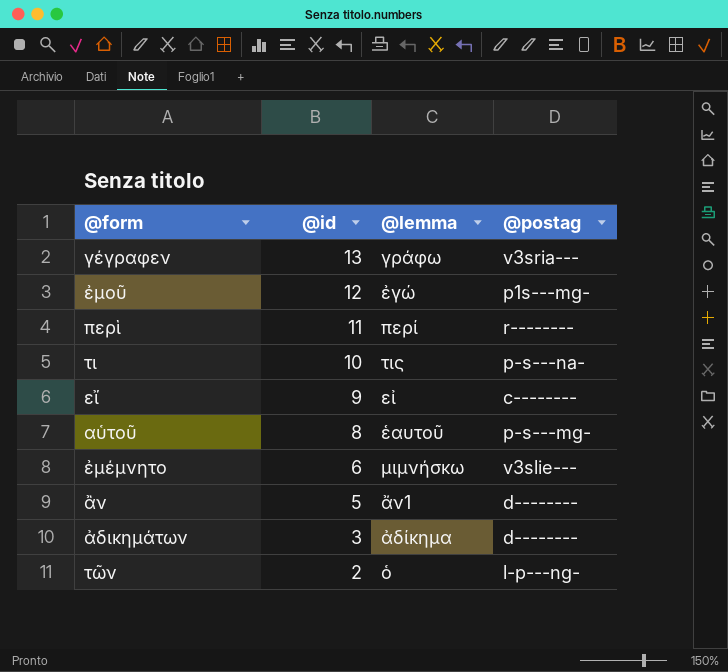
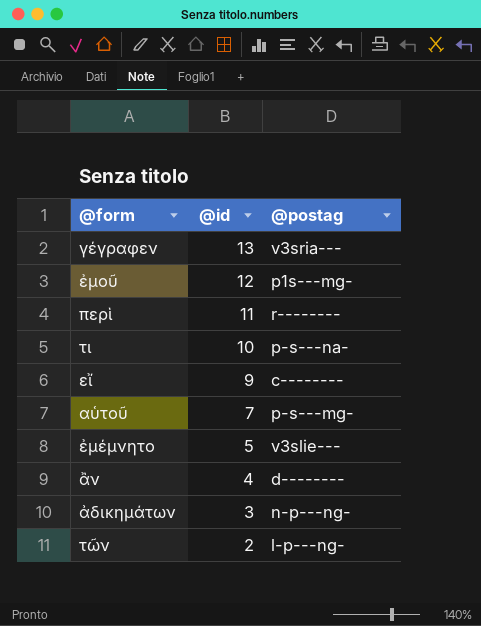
column @lemma | position: 3 -> none
αὑτοῦ | @id: 8 -> 7
ἐμέμνητο | @id: 6 -> 5
ἂν | @id: 5 -> 4
ἀδικημάτων | @postag: d-------- -> n-p---ng-

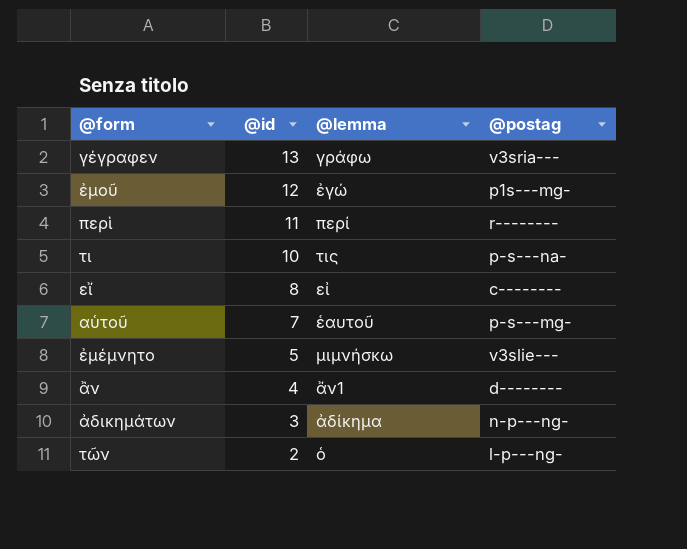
column @lemma | position: none -> 3
εἴ | @id: 9 -> 8

